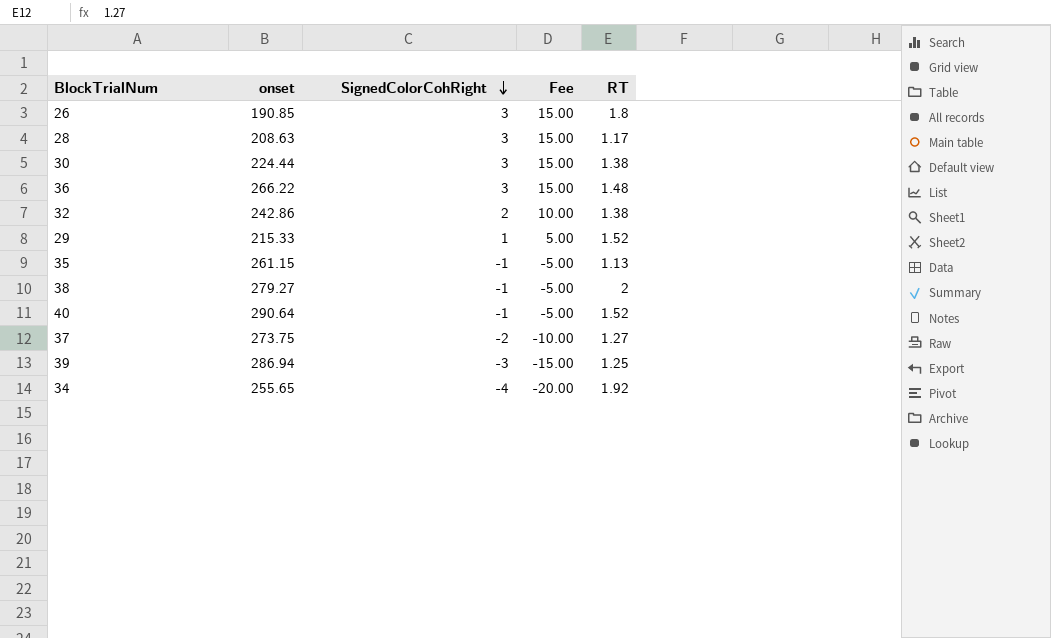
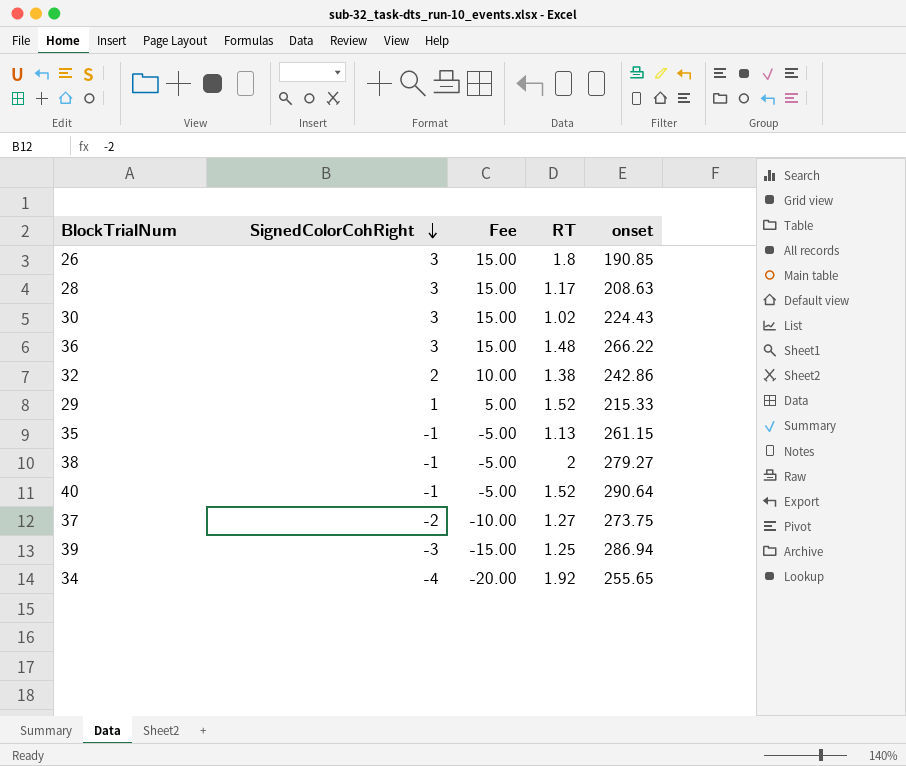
column onset | position: 2 -> 5
30 | RT: 1.38 -> 1.02
30 | onset: 224.44 -> 224.43

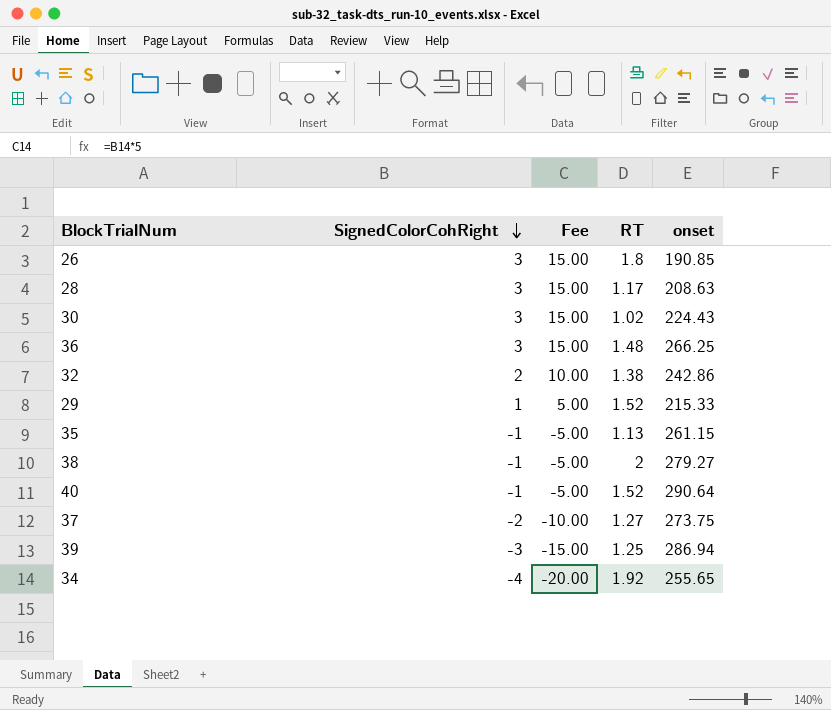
36 | onset: 266.22 -> 266.25

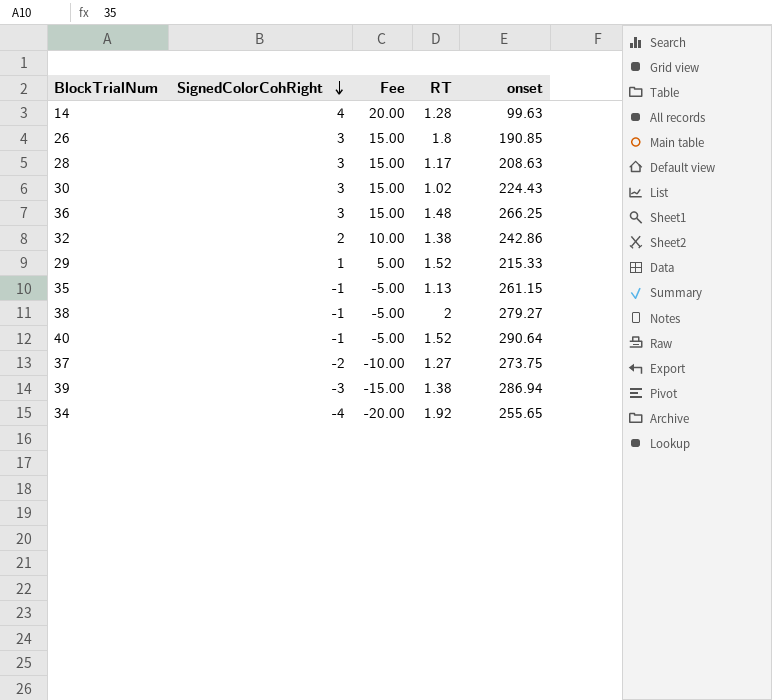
row 14: none -> 4 | 20.00 | 1.28 | 99.63
39 | RT: 1.25 -> 1.38

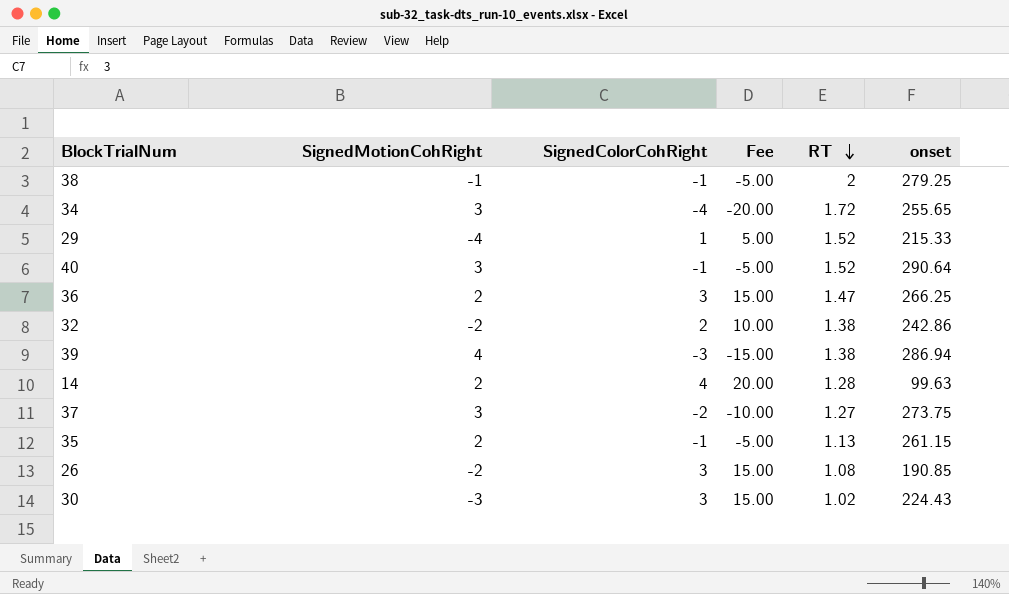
row order: SignedColorCohRight descending -> RT descending
column SignedMotionCohRight | position: none -> 2
row 28: 3 | 15.00 | 1.17 | 208.63 -> none
38 | onset: 279.27 -> 279.25
34 | RT: 1.92 -> 1.72
36 | RT: 1.48 -> 1.47
26 | RT: 1.8 -> 1.08

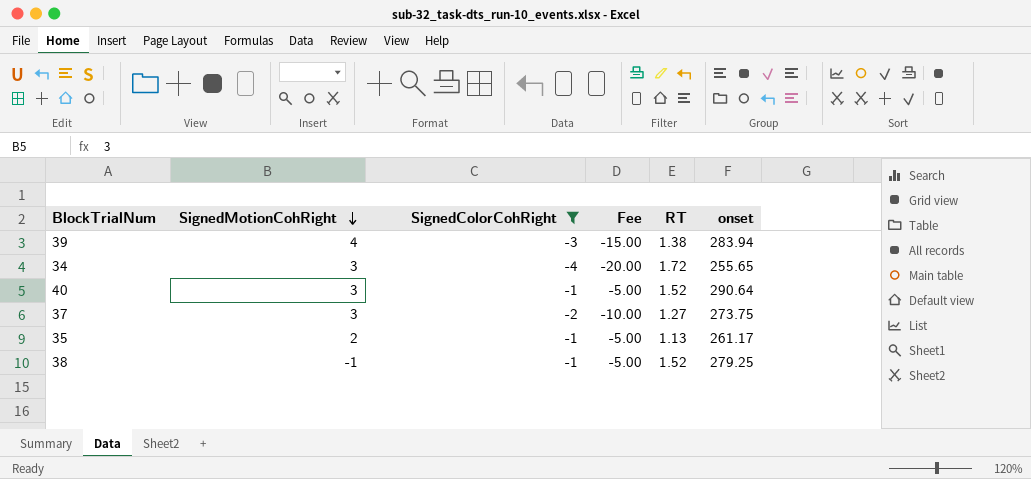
filter: none -> SignedColorCohRight <= -1
row order: RT descending -> SignedMotionCohRight descending
39 | onset: 286.94 -> 283.94
35 | onset: 261.15 -> 261.17
38 | RT: 2 -> 1.52

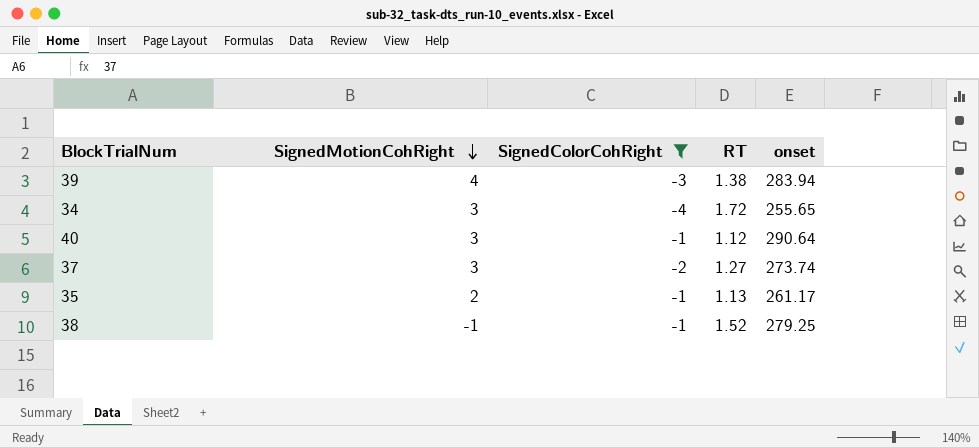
column Fee | formula: [SignedColorCohRight] * 5 -> none
40 | RT: 1.52 -> 1.12
37 | onset: 273.75 -> 273.74

